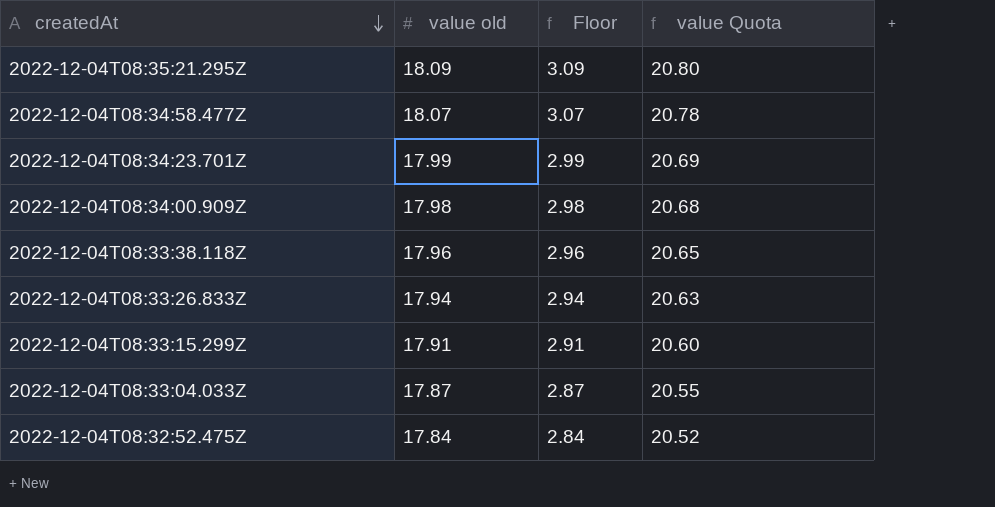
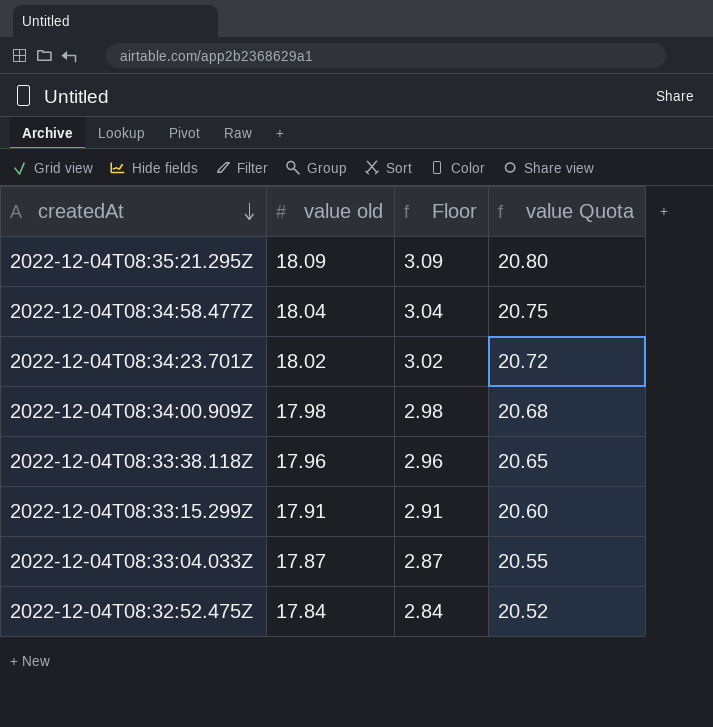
row 2022-12-04T08:33:26.833Z: 17.94 | 2.94 | 20.63 -> none
2022-12-04T08:34:58.477Z | value old: 18.07 -> 18.04
2022-12-04T08:34:58.477Z | Floor: 3.07 -> 3.04
2022-12-04T08:34:58.477Z | value Quota: 20.78 -> 20.75
2022-12-04T08:34:23.701Z | value old: 17.99 -> 18.02
2022-12-04T08:34:23.701Z | Floor: 2.99 -> 3.02
2022-12-04T08:34:23.701Z | value Quota: 20.69 -> 20.72

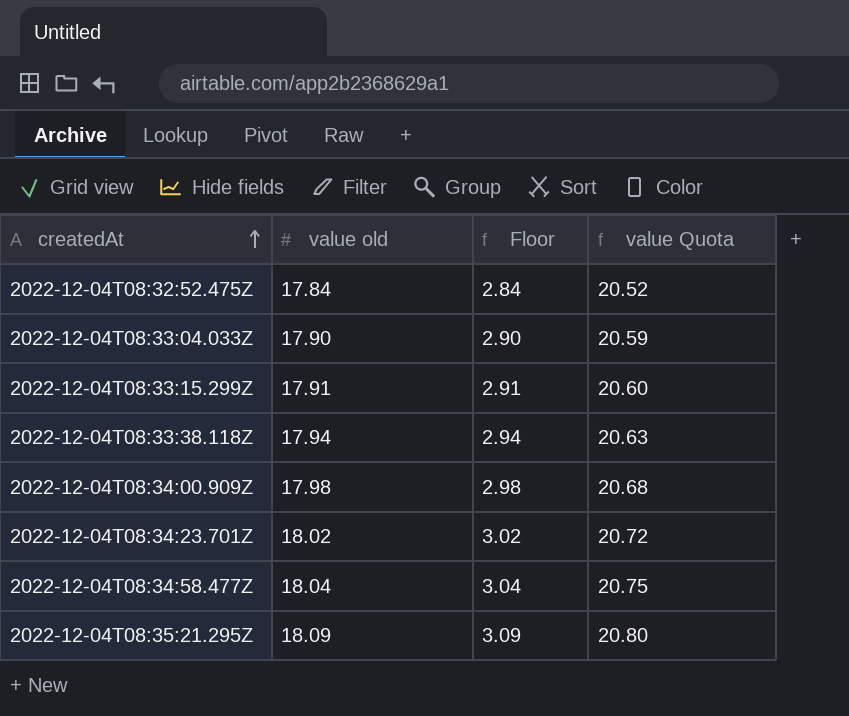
row order: createdAt descending -> createdAt ascending
2022-12-04T08:33:04.033Z | value old: 17.87 -> 17.90
2022-12-04T08:33:04.033Z | Floor: 2.87 -> 2.90
2022-12-04T08:33:04.033Z | value Quota: 20.55 -> 20.59
2022-12-04T08:33:38.118Z | value old: 17.96 -> 17.94
2022-12-04T08:33:38.118Z | Floor: 2.96 -> 2.94
2022-12-04T08:33:38.118Z | value Quota: 20.65 -> 20.63

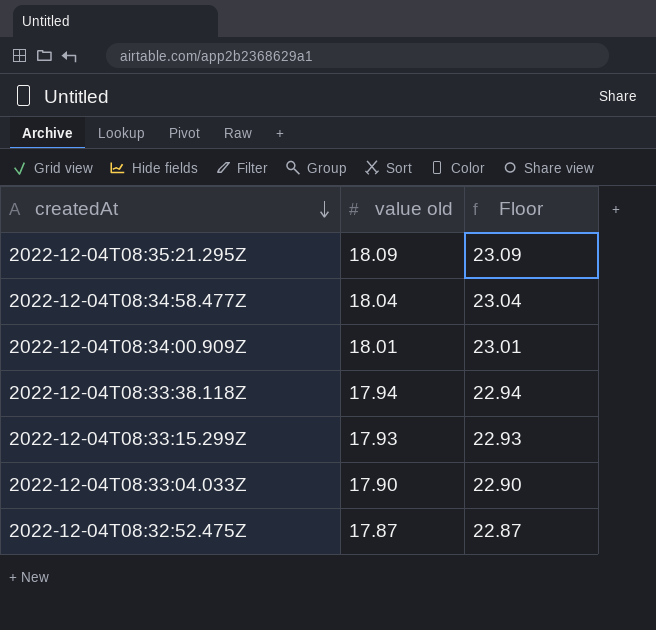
row order: createdAt ascending -> createdAt descending
column value Quota | formula: [value old] * 1.15 -> none
column Floor | formula: [value old] - 15 -> [value old] + 5
row 2022-12-04T08:34:23.701Z: 18.02 | 3.02 | 20.72 -> none
2022-12-04T08:34:00.909Z | value old: 17.98 -> 18.01
2022-12-04T08:33:15.299Z | value old: 17.91 -> 17.93
2022-12-04T08:32:52.475Z | value old: 17.84 -> 17.87

